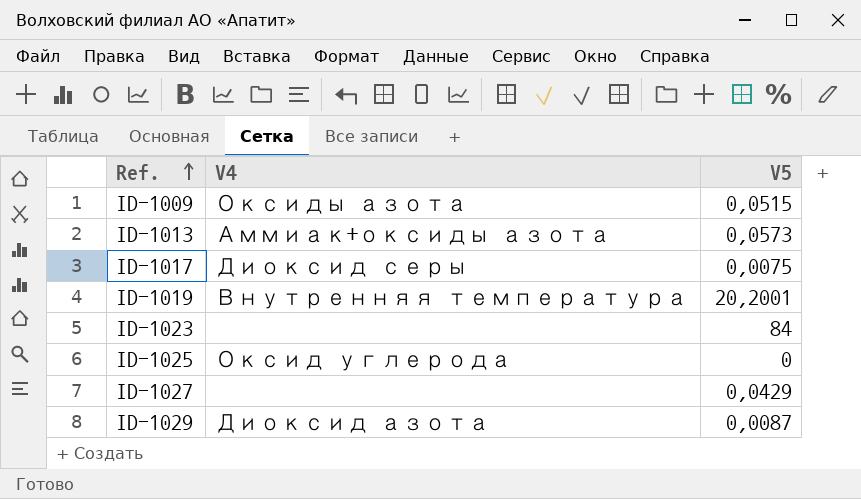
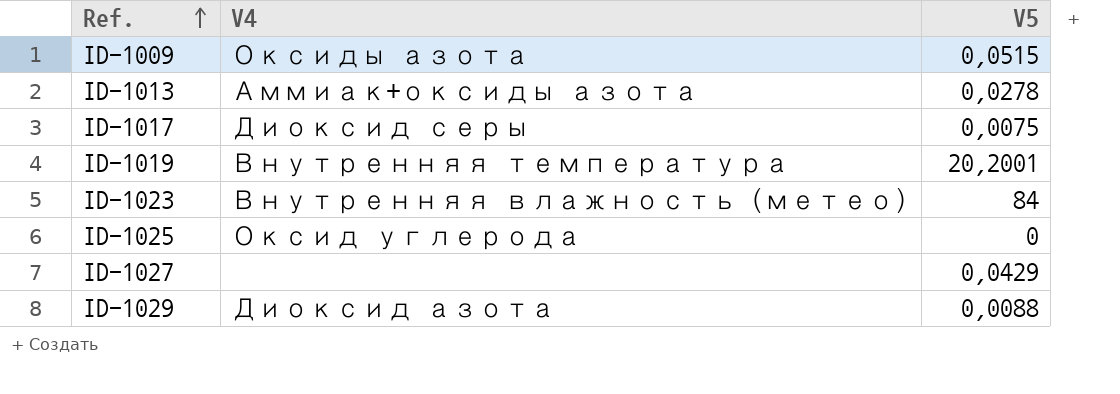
ID-1013 | V5: 0,0573 -> 0,0278
ID-1023 | V4: none -> Внутренняя влажность (метео)
ID-1029 | V5: 0,0087 -> 0,0088

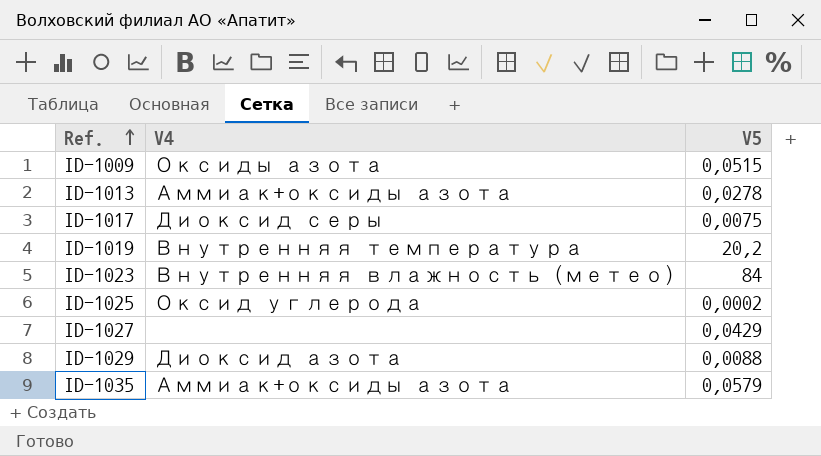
ID-1019 | V5: 20,2001 -> 20,2
ID-1025 | V5: 0 -> 0,0002
row ID-1035: none -> Аммиак+оксиды азота | 0,0579

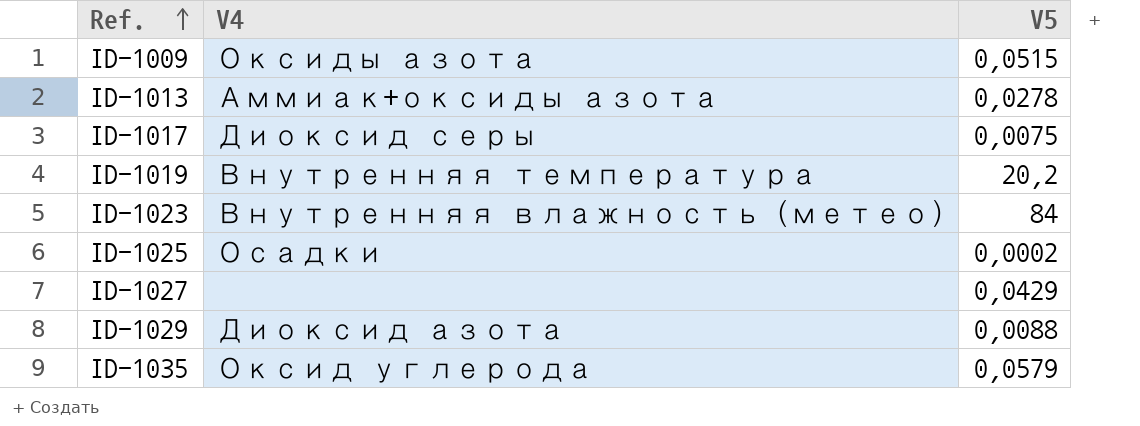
ID-1025 | V4: Оксид углерода -> Осадки
ID-1035 | V4: Аммиак+оксиды азота -> Оксид углерода

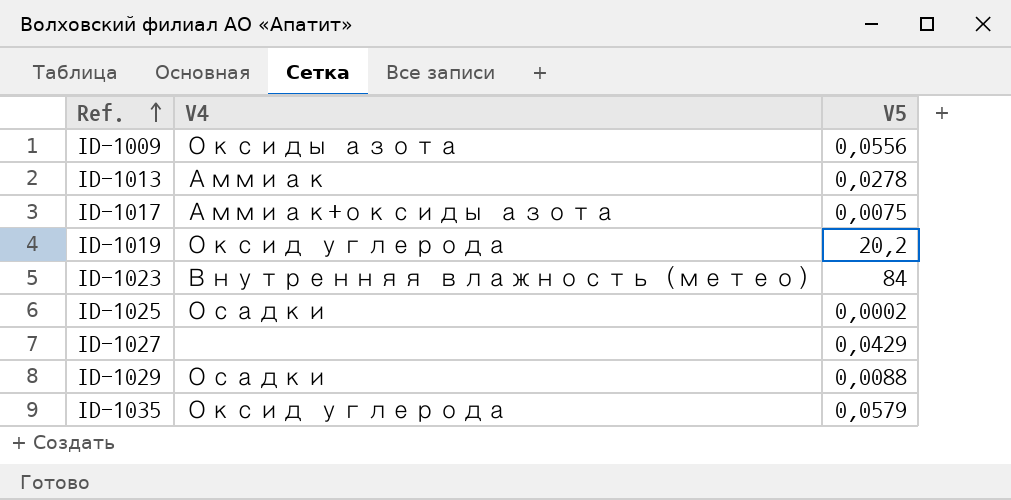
ID-1009 | V5: 0,0515 -> 0,0556
ID-1013 | V4: Аммиак+оксиды азота -> Аммиак
ID-1017 | V4: Диоксид серы -> Аммиак+оксиды азота
ID-1019 | V4: Внутренняя температура -> Оксид углерода
ID-1029 | V4: Диоксид азота -> Осадки

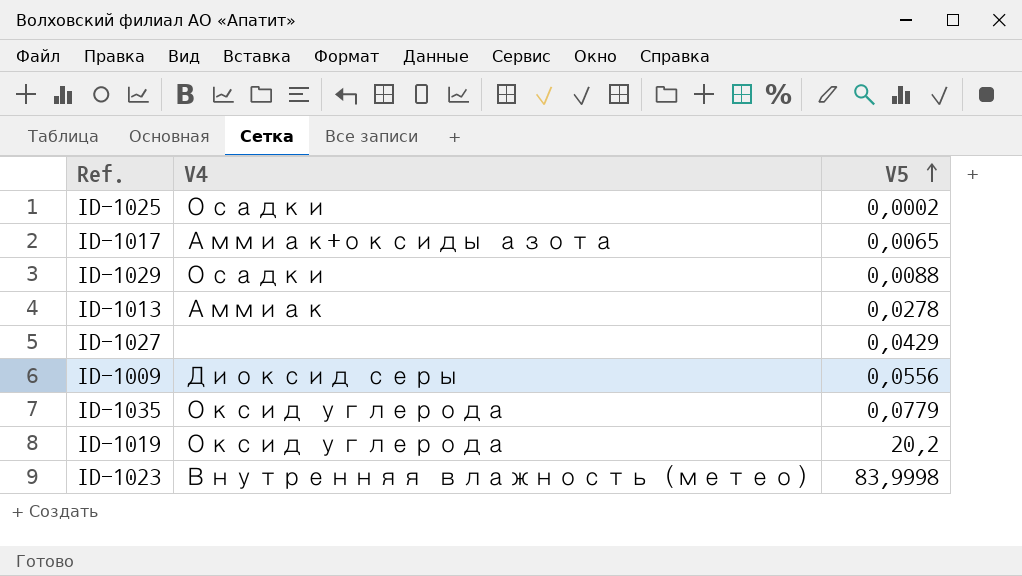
row order: Ref. ascending -> V5 ascending
ID-1017 | V5: 0,0075 -> 0,0065
ID-1009 | V4: Оксиды азота -> Диоксид серы
ID-1035 | V5: 0,0579 -> 0,0779
ID-1023 | V5: 84 -> 83,9998

